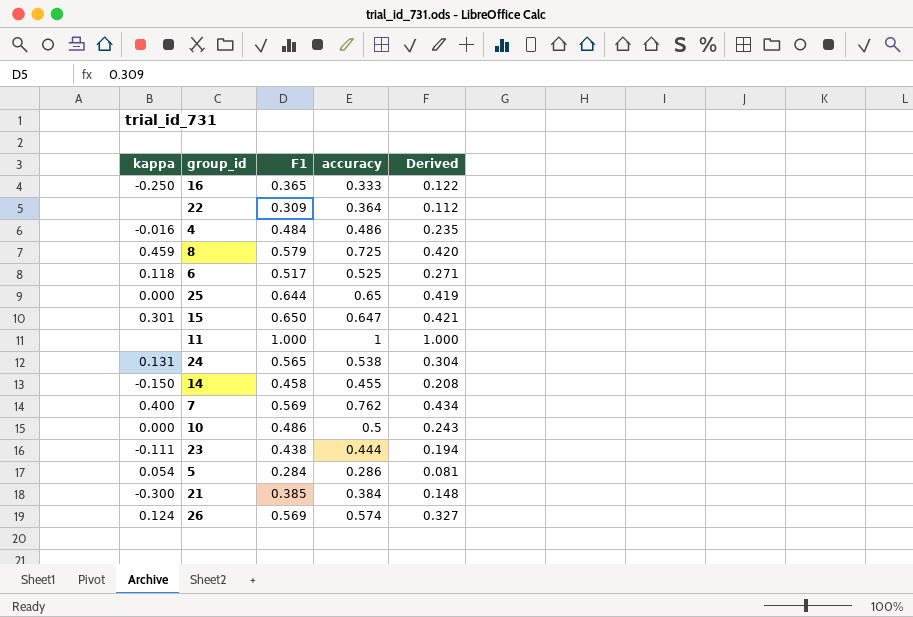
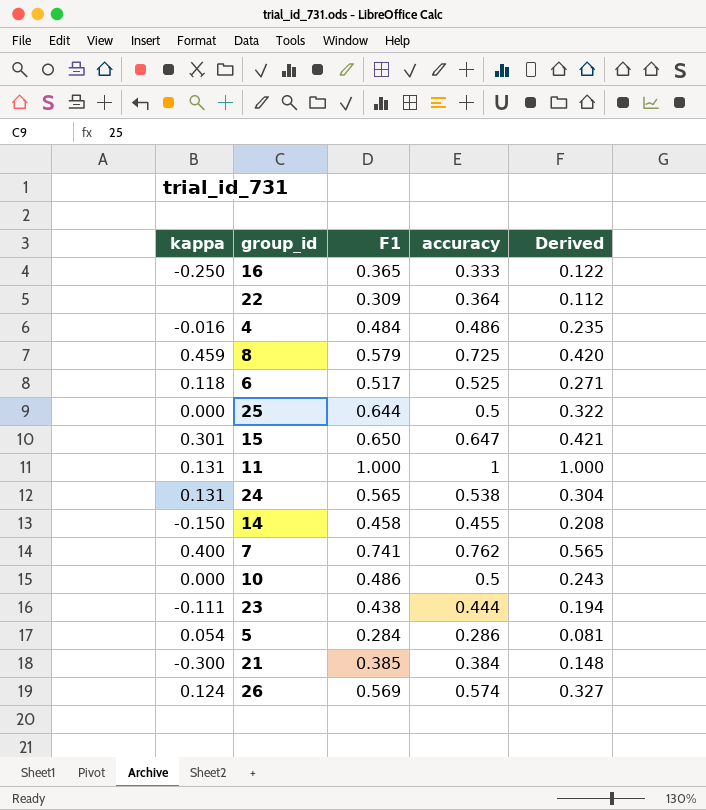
25 | accuracy: 0.65 -> 0.5
25 | Derived: 0.419 -> 0.322
11 | kappa: none -> 0.131
7 | F1: 0.569 -> 0.741
7 | Derived: 0.434 -> 0.565

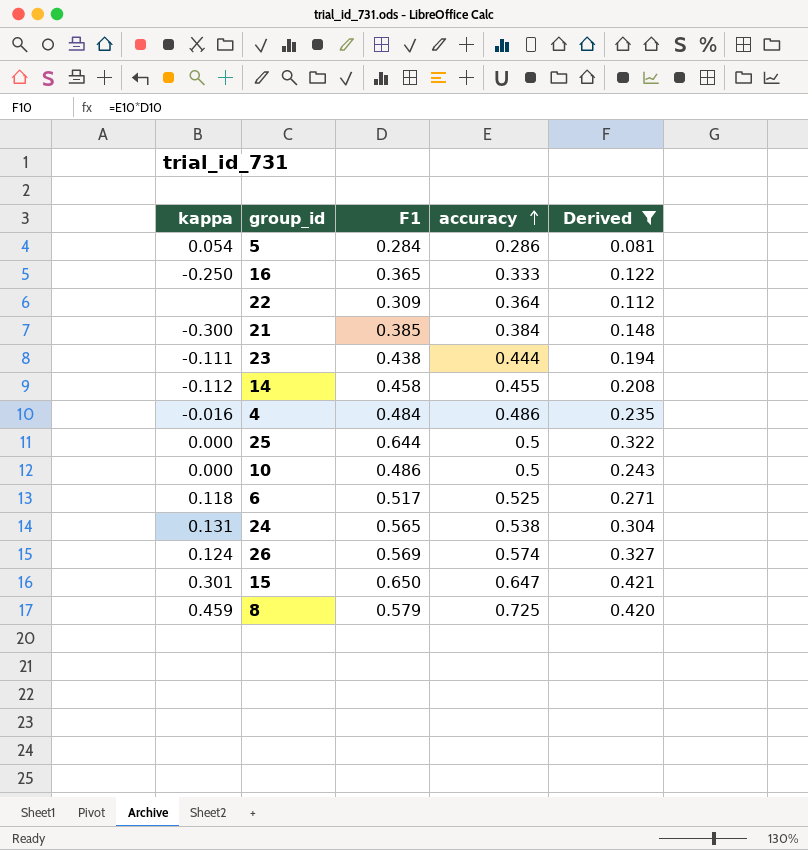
filter: none -> Derived <= 0.421
row order: none -> accuracy ascending
14 | kappa: -0.150 -> -0.112

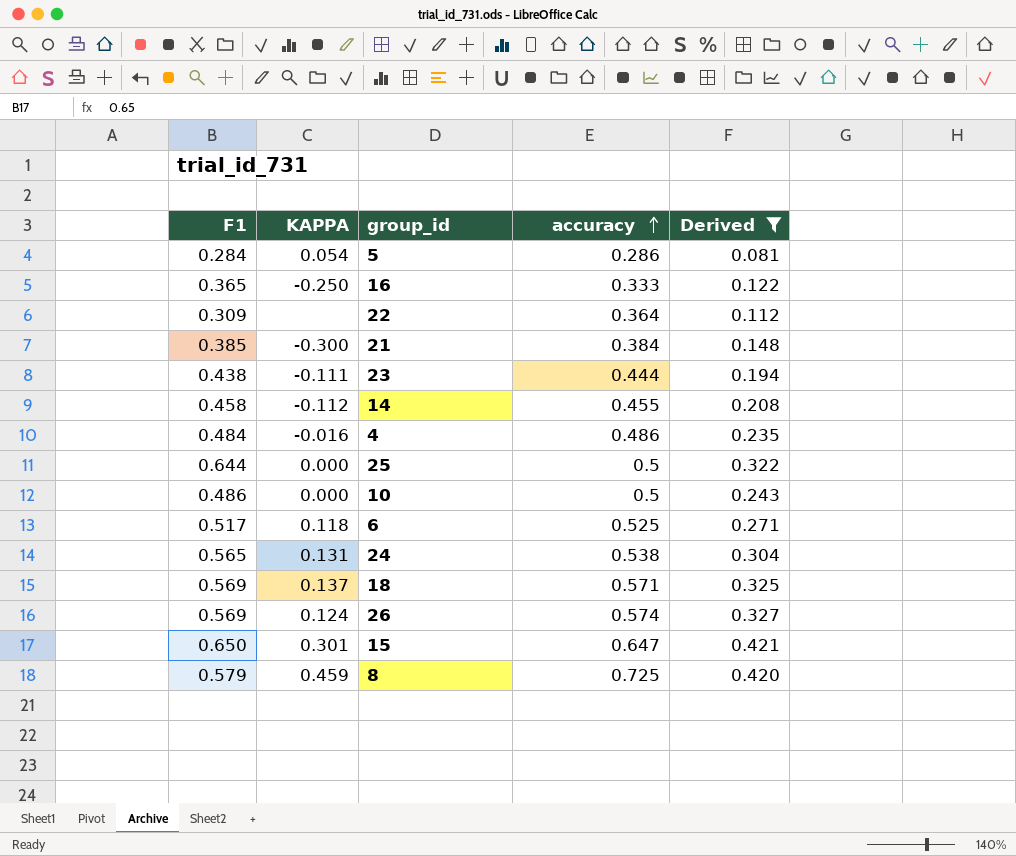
column F1 | position: 3 -> 1
column name: kappa -> KAPPA
row 18: none -> 0.569 | 0.137 | 0.571 | 0.325

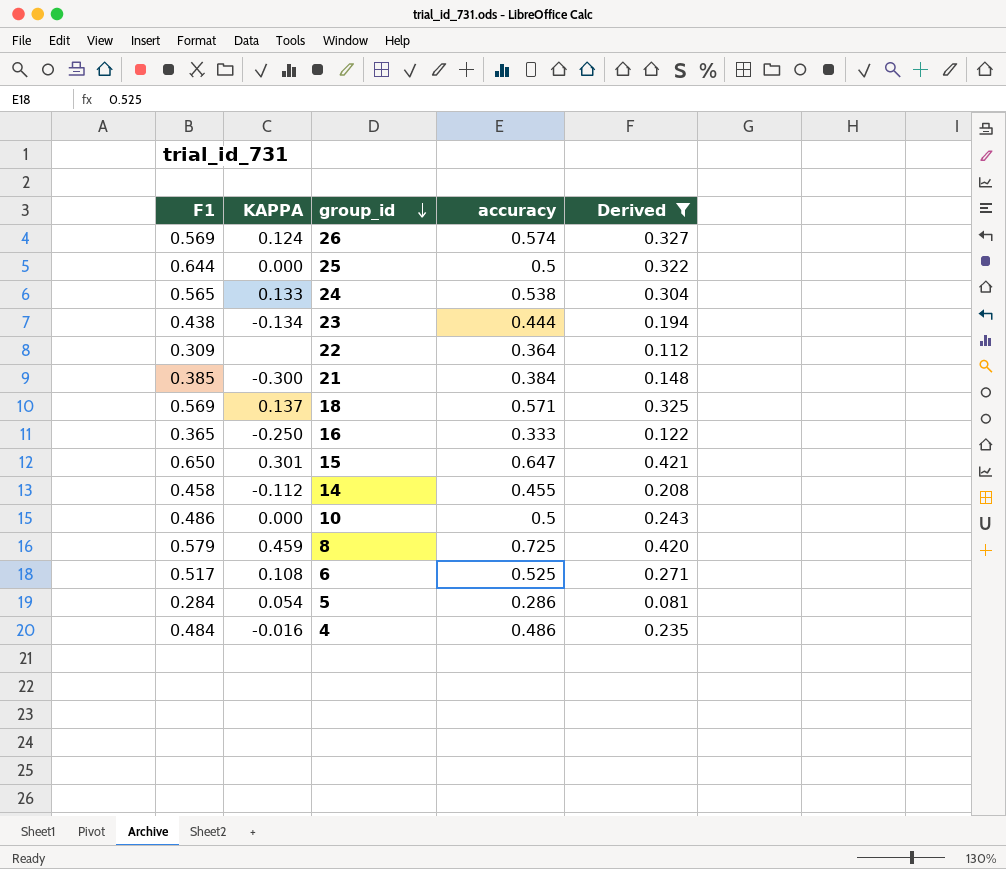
row order: accuracy ascending -> group_id descending
24 | KAPPA: 0.131 -> 0.133
23 | KAPPA: -0.111 -> -0.134
6 | KAPPA: 0.118 -> 0.108

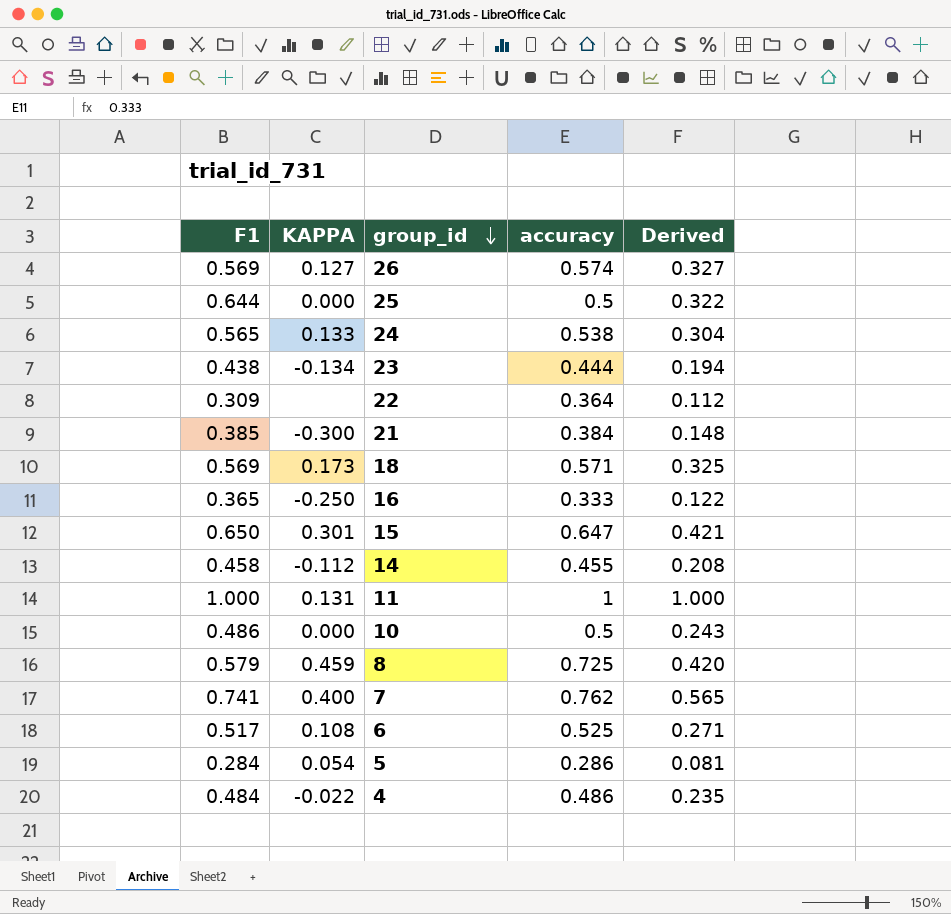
filter: Derived <= 0.421 -> none
26 | KAPPA: 0.124 -> 0.127
18 | KAPPA: 0.137 -> 0.173
4 | KAPPA: -0.016 -> -0.022

